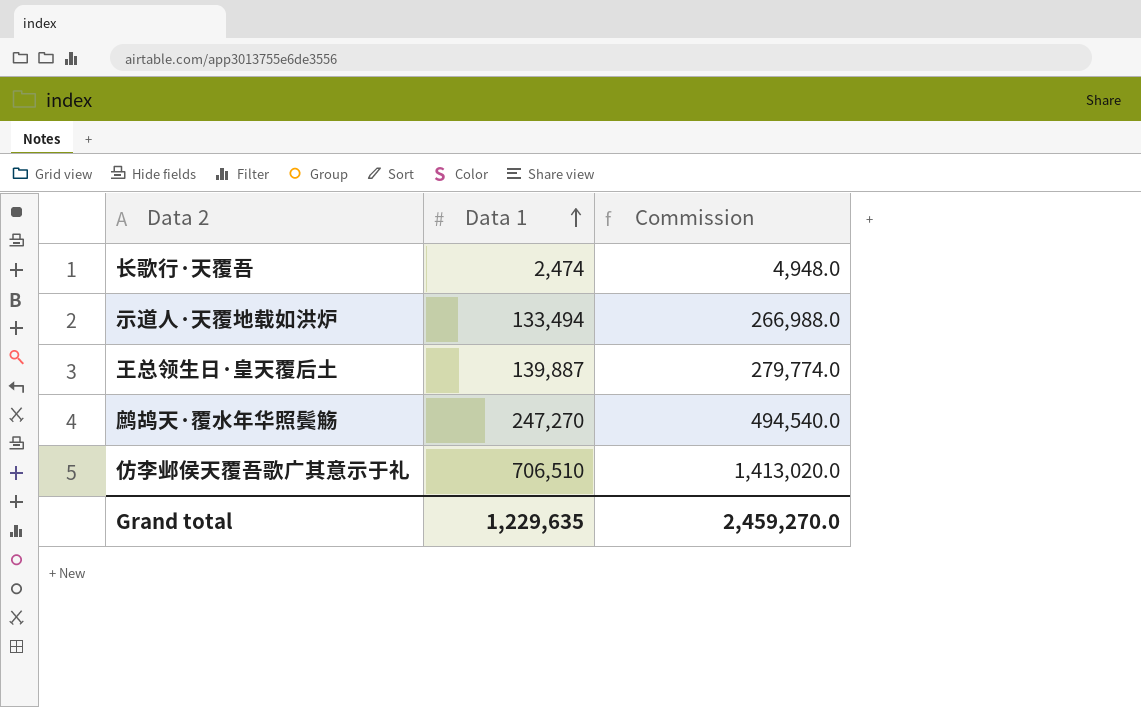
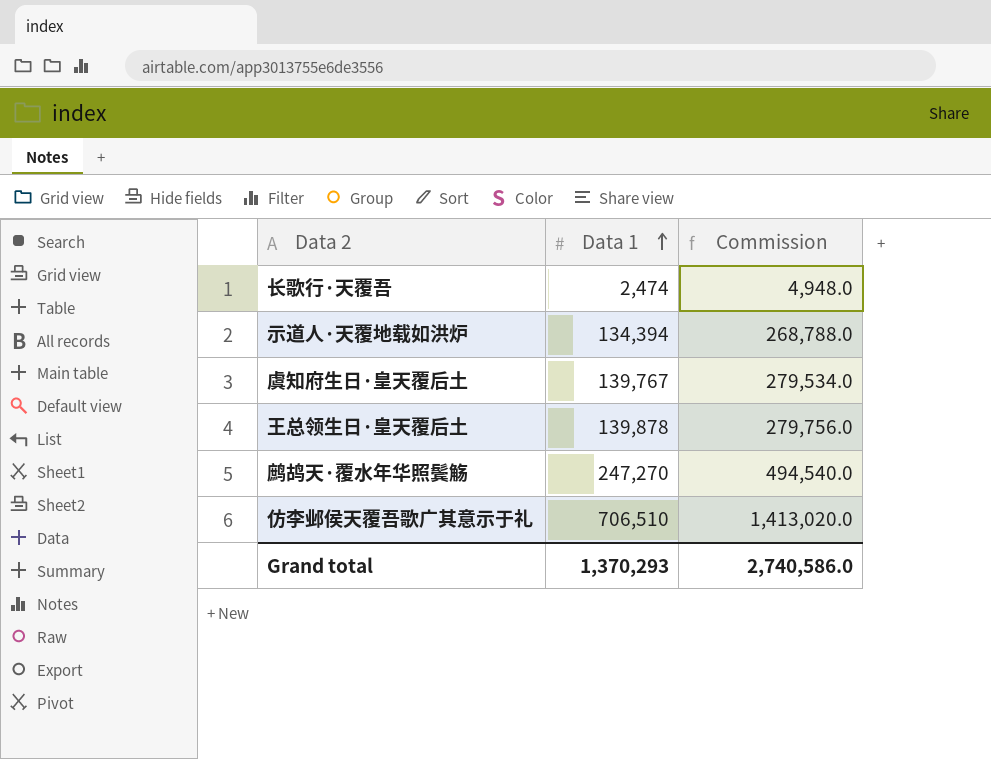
示道人·天覆地载如洪炉 | Data 1: 133,494 -> 134,394
示道人·天覆地载如洪炉 | Commission: 266,988.0 -> 268,788.0
row 虞知府生日·皇天覆后土: none -> 139,767 | 279,534.0
王总领生日·皇天覆后土 | Data 1: 139,887 -> 139,878
王总领生日·皇天覆后土 | Commission: 279,774.0 -> 279,756.0
Grand total | Data 1: 1,229,635 -> 1,370,293
Grand total | Commission: 2,459,270.0 -> 2,740,586.0

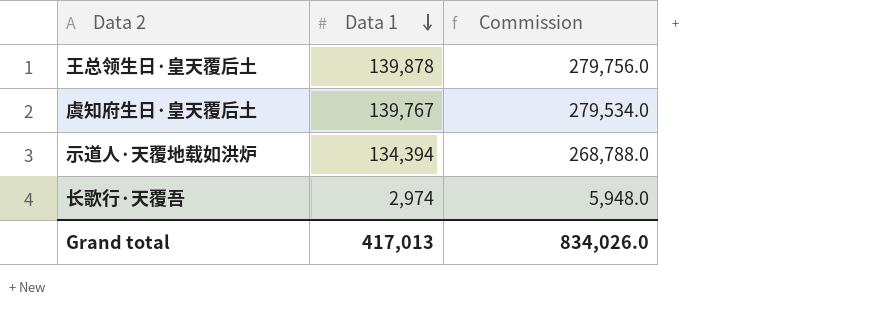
row order: Data 1 ascending -> Data 1 descending
row 鹧鸪天·覆水年华照鬓觞: 247,270 | 494,540.0 -> none
row 仿李邺侯天覆吾歌广其意示于礼: 706,510 | 1,413,020.0 -> none
长歌行·天覆吾 | Data 1: 2,474 -> 2,974
长歌行·天覆吾 | Commission: 4,948.0 -> 5,948.0
Grand total | Data 1: 1,370,293 -> 417,013
Grand total | Commission: 2,740,586.0 -> 834,026.0

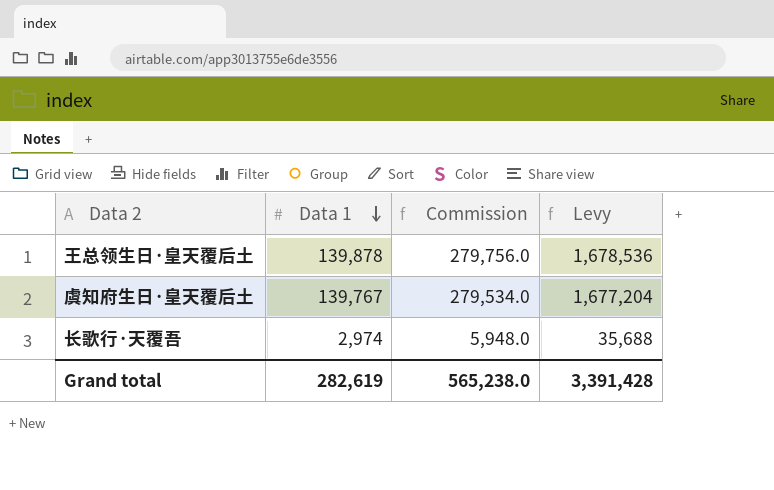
column Levy | formula: none -> [Data 1] * 12
row 示道人·天覆地载如洪炉: 134,394 | 268,788.0 -> none
Grand total | Data 1: 417,013 -> 282,619
Grand total | Commission: 834,026.0 -> 565,238.0

